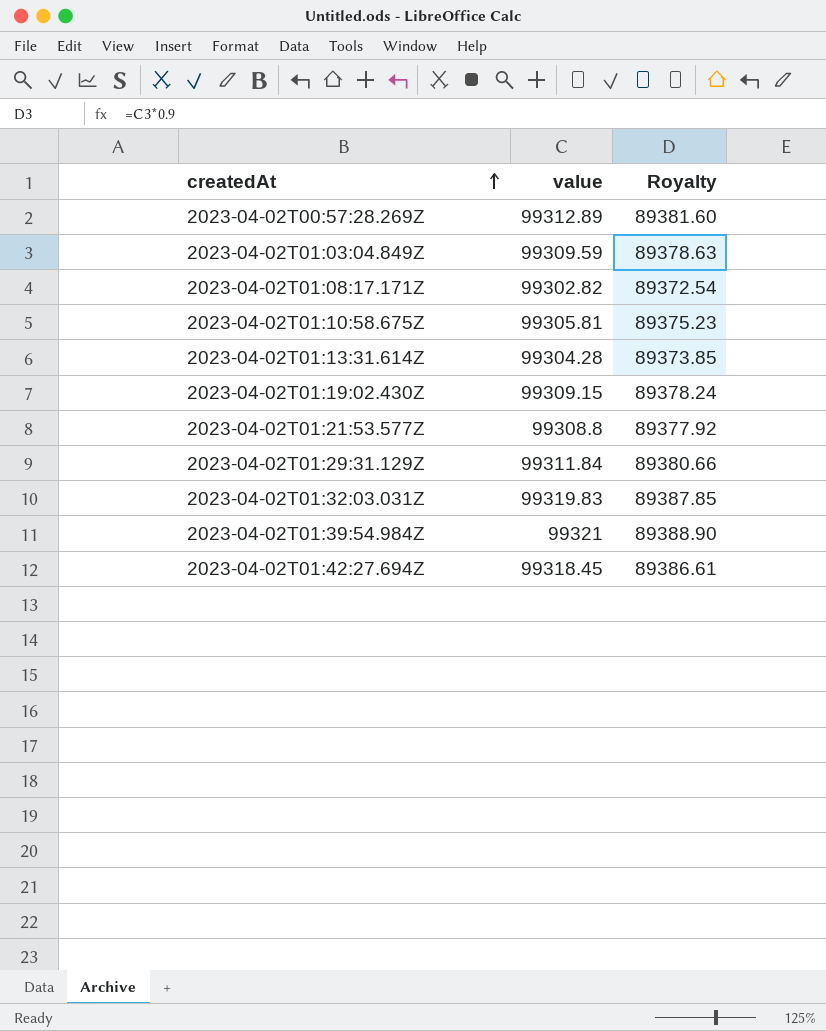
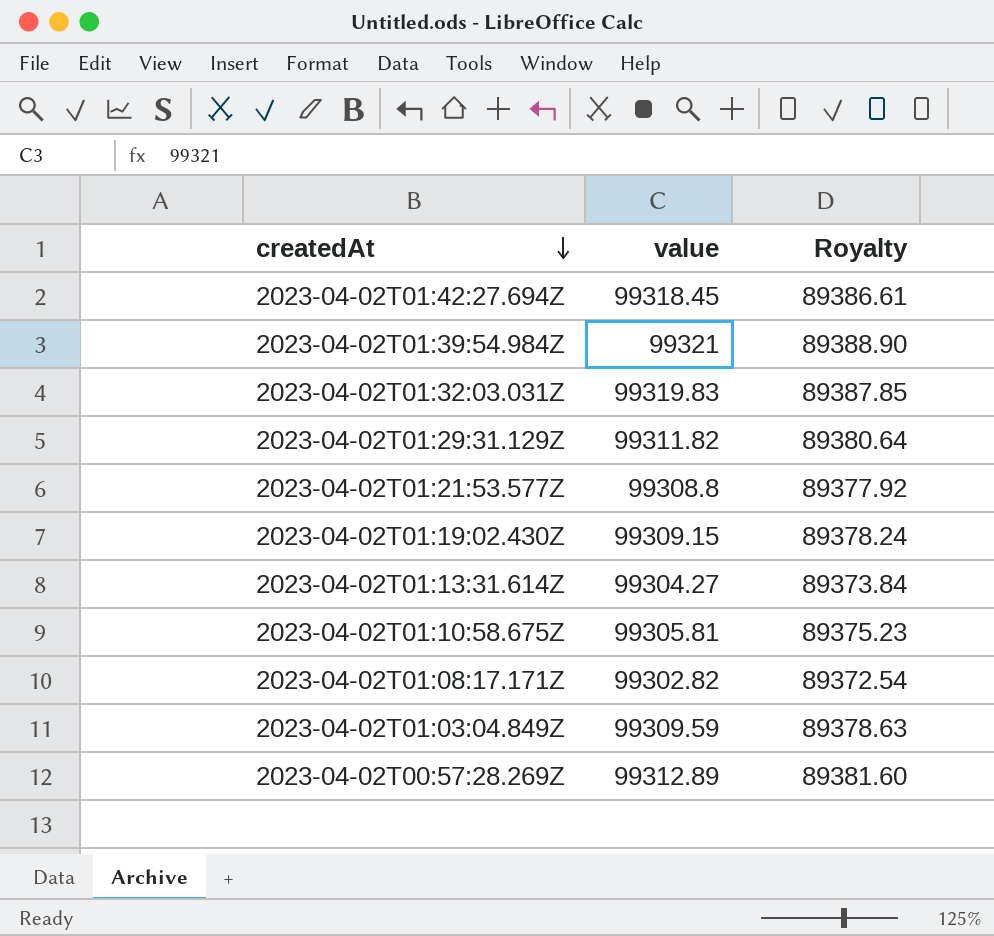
row order: createdAt ascending -> createdAt descending
2023-04-02T01:29:31.129Z | value: 99311.84 -> 99311.82
2023-04-02T01:29:31.129Z | Royalty: 89380.66 -> 89380.64
2023-04-02T01:13:31.614Z | value: 99304.28 -> 99304.27
2023-04-02T01:13:31.614Z | Royalty: 89373.85 -> 89373.84

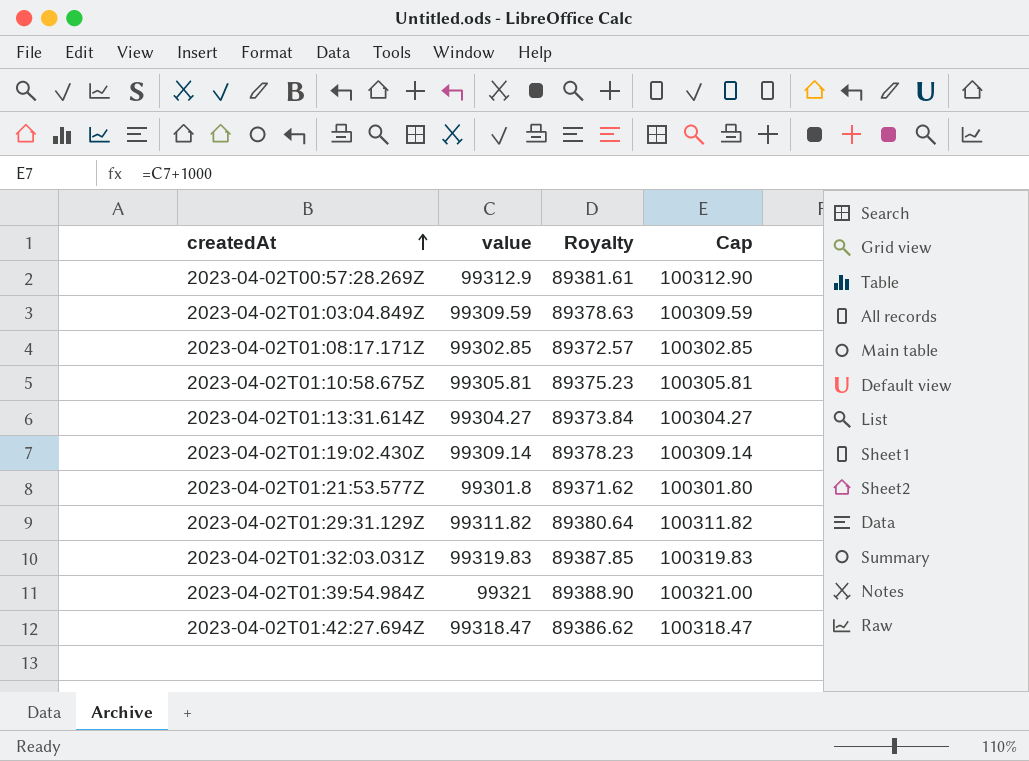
row order: createdAt descending -> createdAt ascending
column Cap | formula: none -> [value] + 1000
2023-04-02T00:57:28.269Z | value: 99312.89 -> 99312.9
2023-04-02T00:57:28.269Z | Royalty: 89381.60 -> 89381.61
2023-04-02T01:08:17.171Z | value: 99302.82 -> 99302.85
2023-04-02T01:08:17.171Z | Royalty: 89372.54 -> 89372.57
2023-04-02T01:19:02.430Z | value: 99309.15 -> 99309.14
2023-04-02T01:19:02.430Z | Royalty: 89378.24 -> 89378.23
2023-04-02T01:21:53.577Z | value: 99308.8 -> 99301.8
2023-04-02T01:21:53.577Z | Royalty: 89377.92 -> 89371.62
2023-04-02T01:42:27.694Z | value: 99318.45 -> 99318.47
2023-04-02T01:42:27.694Z | Royalty: 89386.61 -> 89386.62

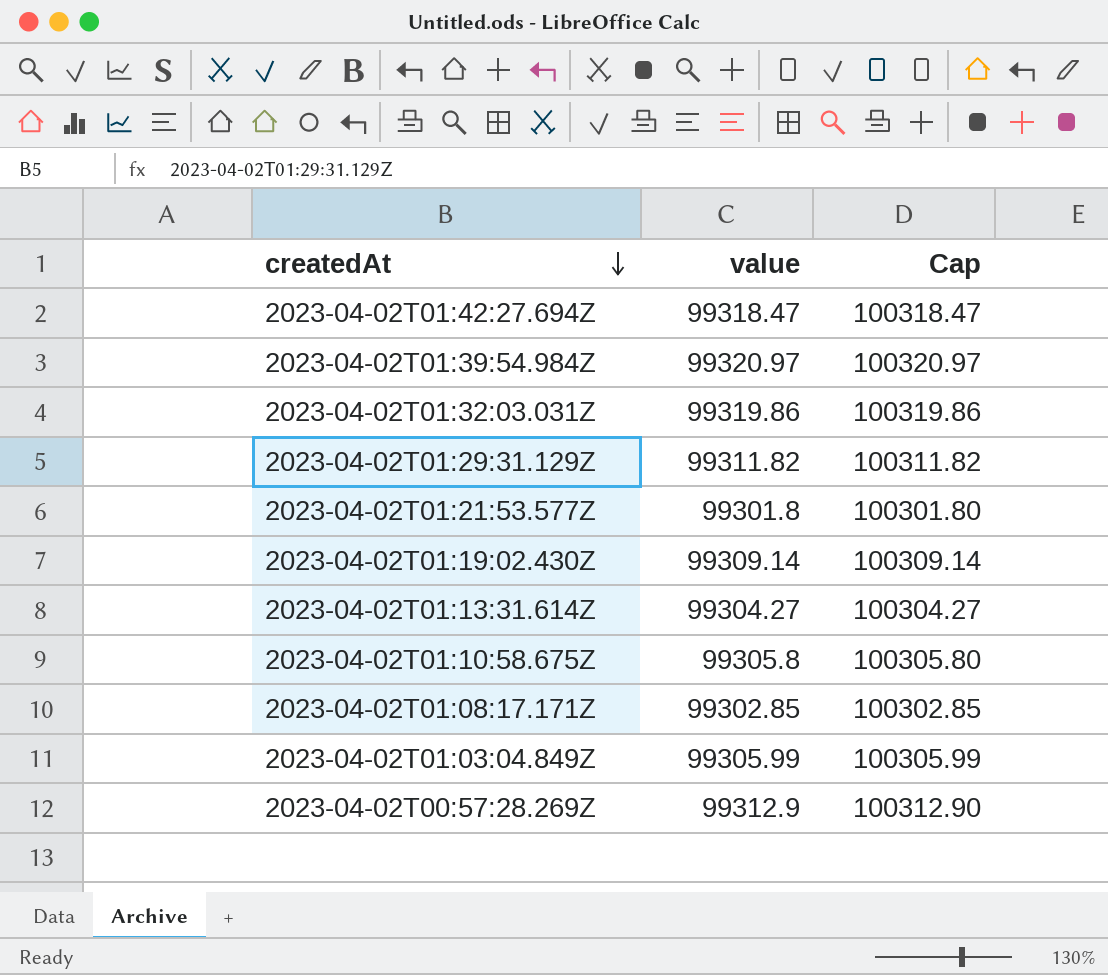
row order: createdAt ascending -> createdAt descending
column Royalty | formula: [value] * 0.9 -> none
2023-04-02T01:39:54.984Z | value: 99321 -> 99320.97
2023-04-02T01:39:54.984Z | Cap: 100321.00 -> 100320.97
2023-04-02T01:32:03.031Z | value: 99319.83 -> 99319.86
2023-04-02T01:32:03.031Z | Cap: 100319.83 -> 100319.86
2023-04-02T01:10:58.675Z | value: 99305.81 -> 99305.8
2023-04-02T01:10:58.675Z | Cap: 100305.81 -> 100305.80
2023-04-02T01:03:04.849Z | value: 99309.59 -> 99305.99
2023-04-02T01:03:04.849Z | Cap: 100309.59 -> 100305.99

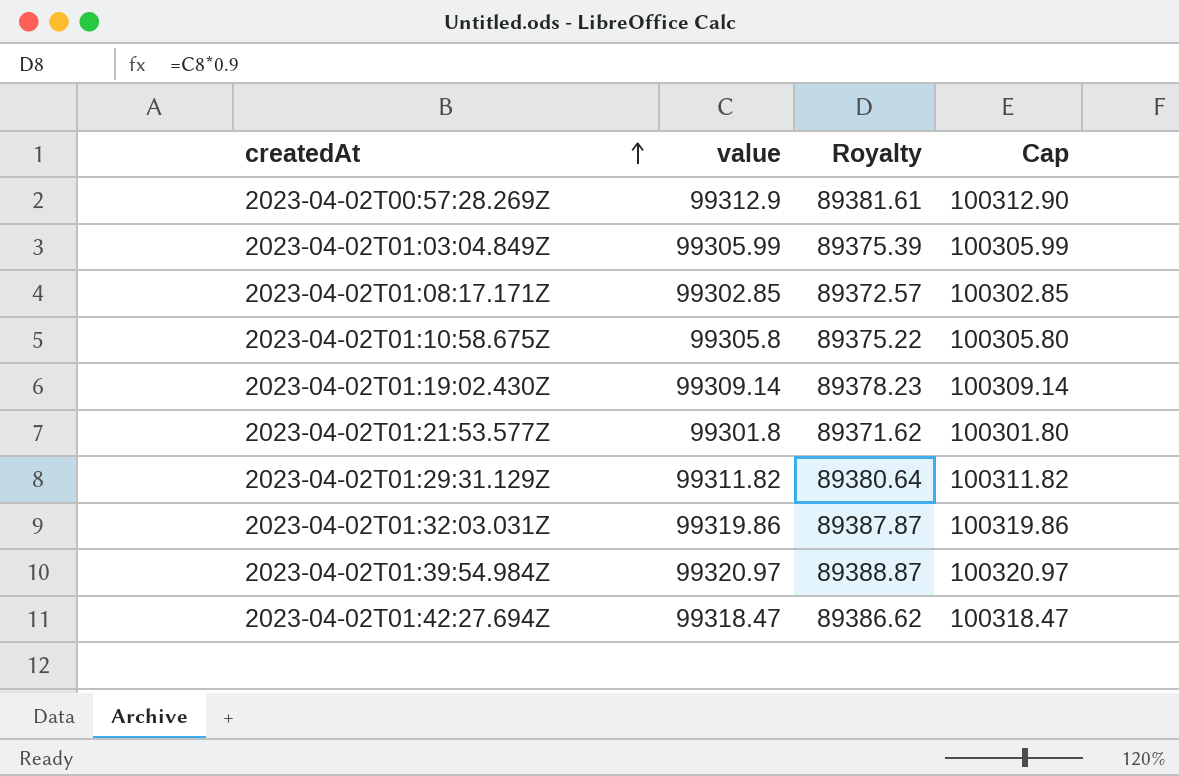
row order: createdAt descending -> createdAt ascending
column Royalty | formula: none -> [value] * 0.9
row 2023-04-02T01:13:31.614Z: 99304.27 | 100304.27 -> none

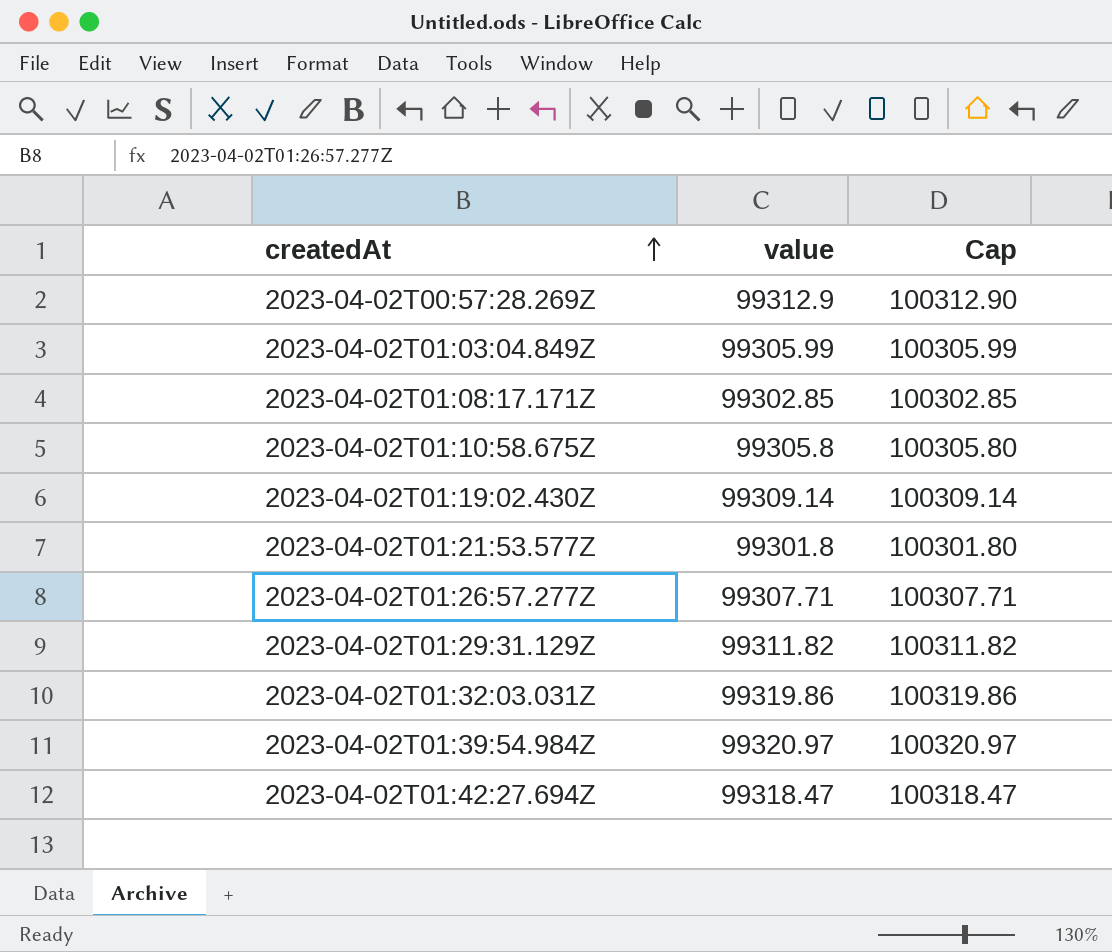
column Royalty | formula: [value] * 0.9 -> none
row 2023-04-02T01:26:57.277Z: none -> 99307.71 | 100307.71

